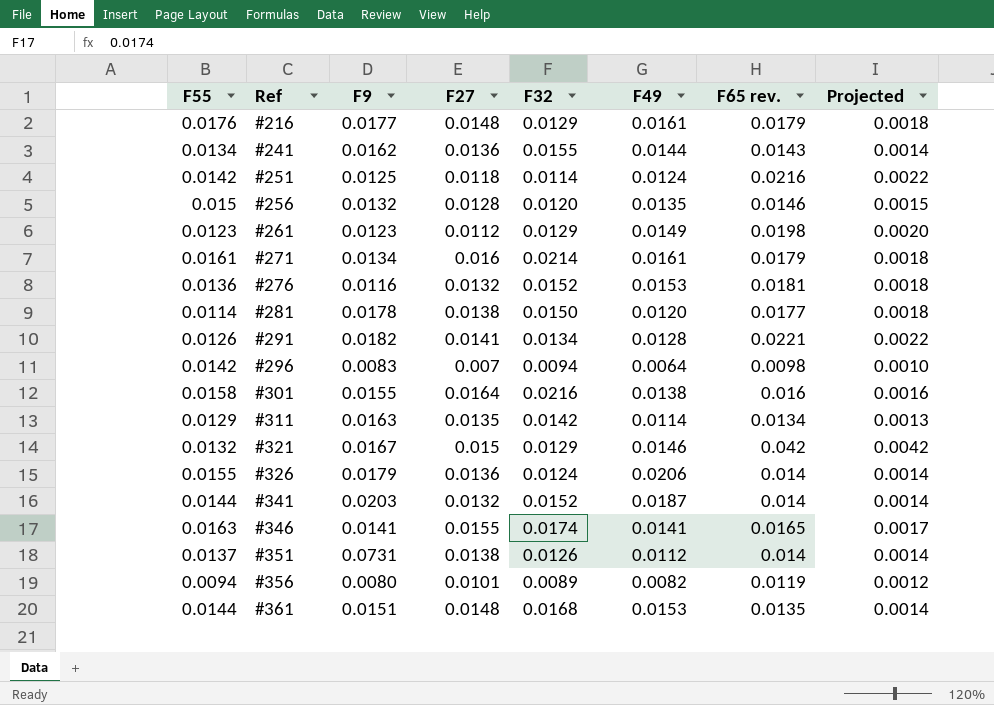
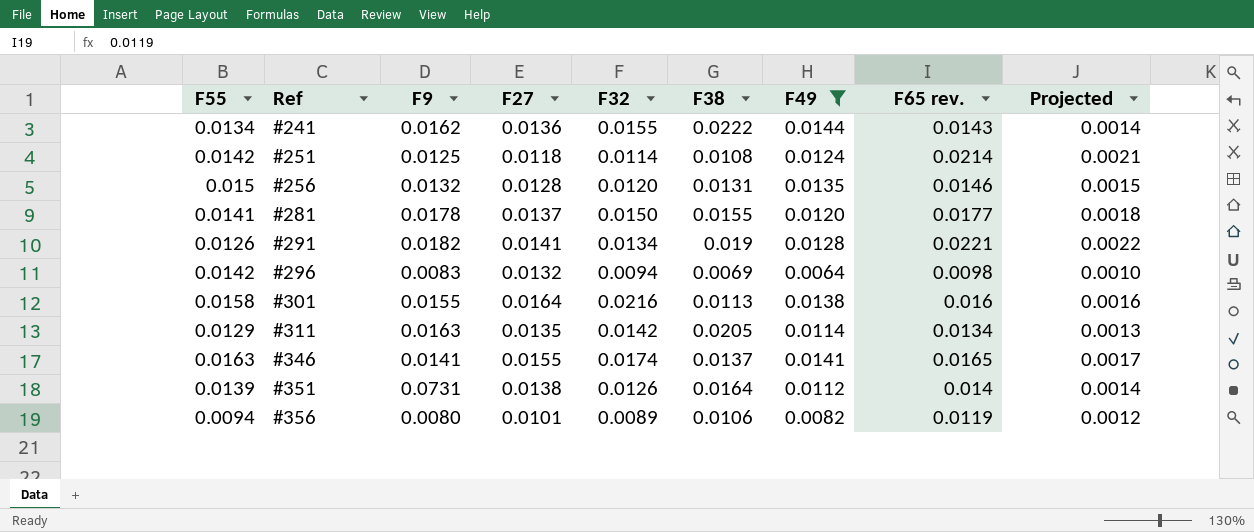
filter: none -> F49 <= 0.0144
column F38 | position: none -> 6
#251 | F65 rev.: 0.0216 -> 0.0214
#251 | Projected: 0.0022 -> 0.0021
#281 | F55: 0.0114 -> 0.0141
#281 | F27: 0.0138 -> 0.0137
#296 | F27: 0.007 -> 0.0132
#351 | F55: 0.0137 -> 0.0139

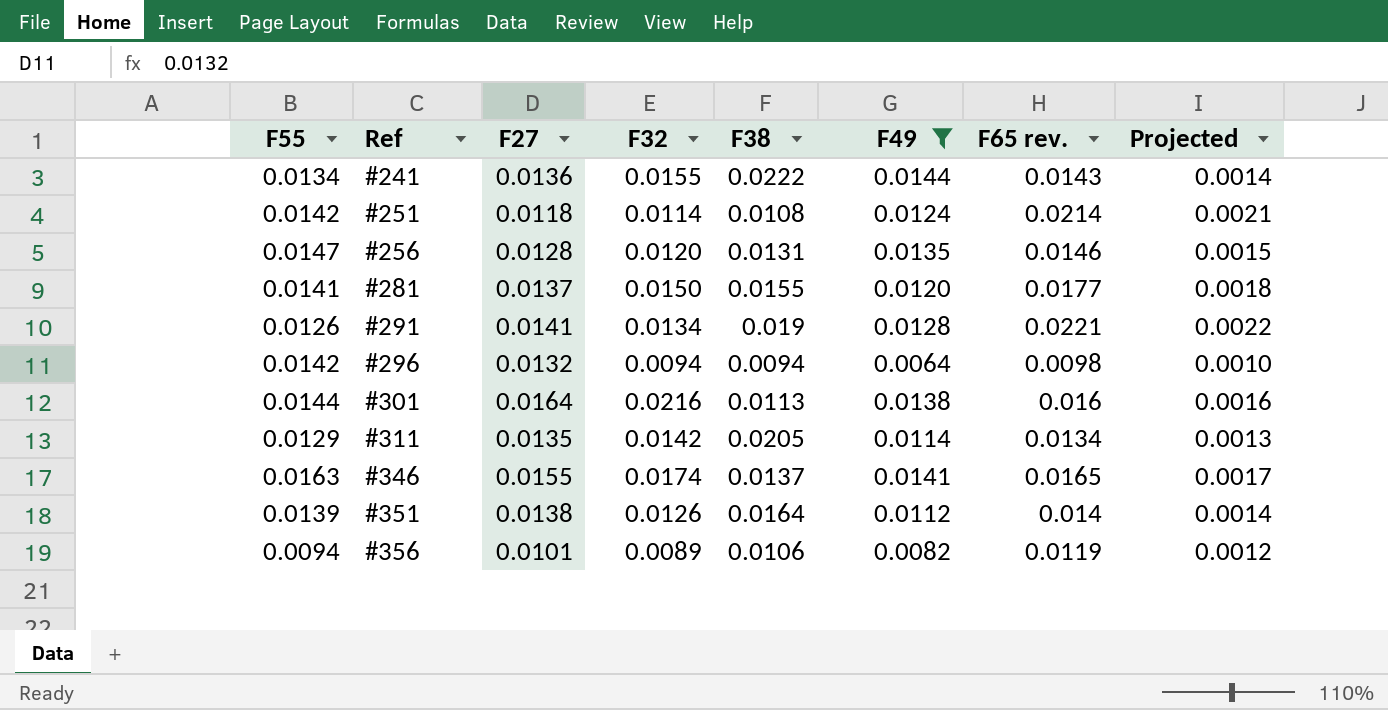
column F9 | position: 3 -> none
#256 | F55: 0.015 -> 0.0147
#296 | F38: 0.0069 -> 0.0094
#301 | F55: 0.0158 -> 0.0144

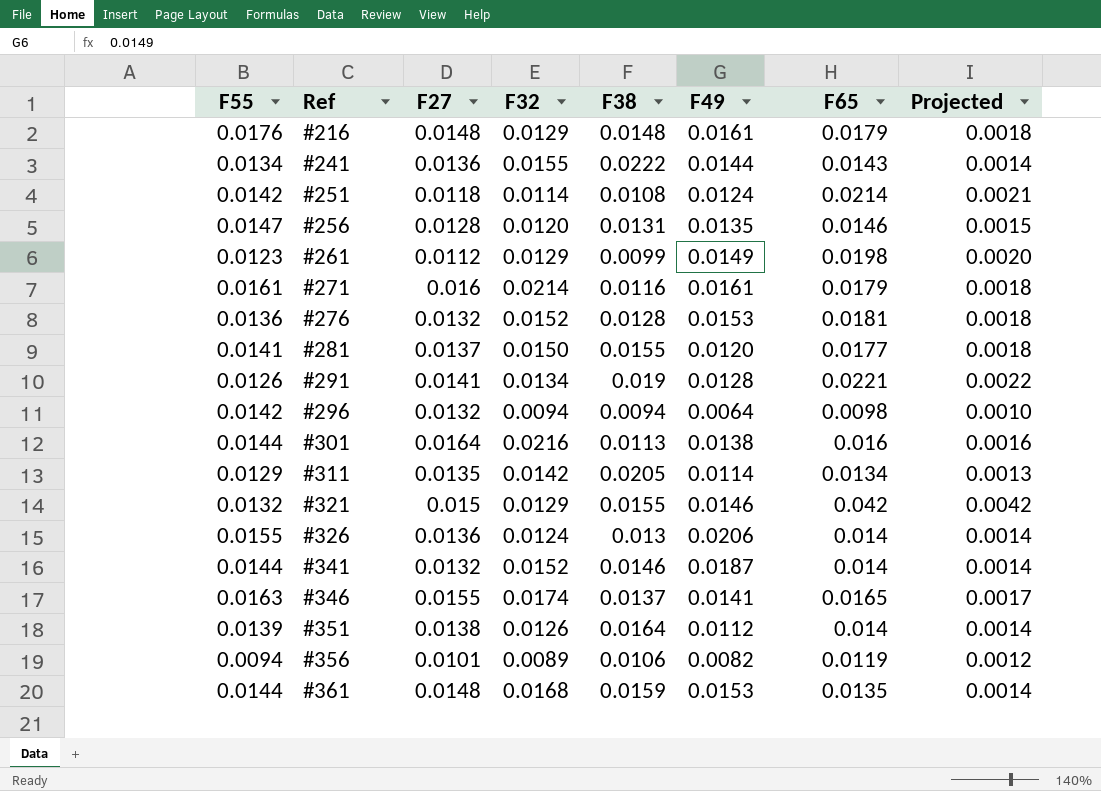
filter: F49 <= 0.0144 -> none
column name: F65 rev. -> F65

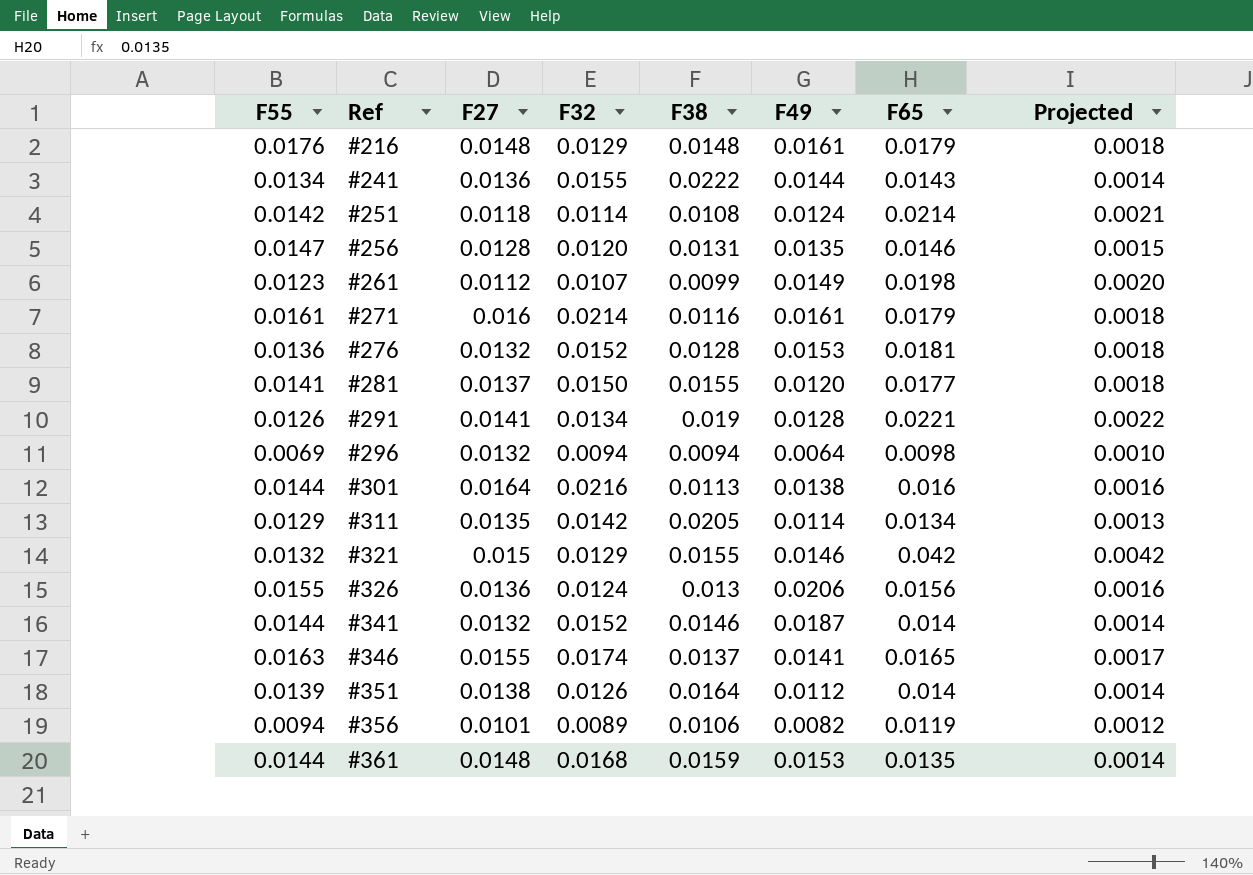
#261 | F32: 0.0129 -> 0.0107
#296 | F55: 0.0142 -> 0.0069
#326 | F65: 0.014 -> 0.0156
#326 | Projected: 0.0014 -> 0.0016

